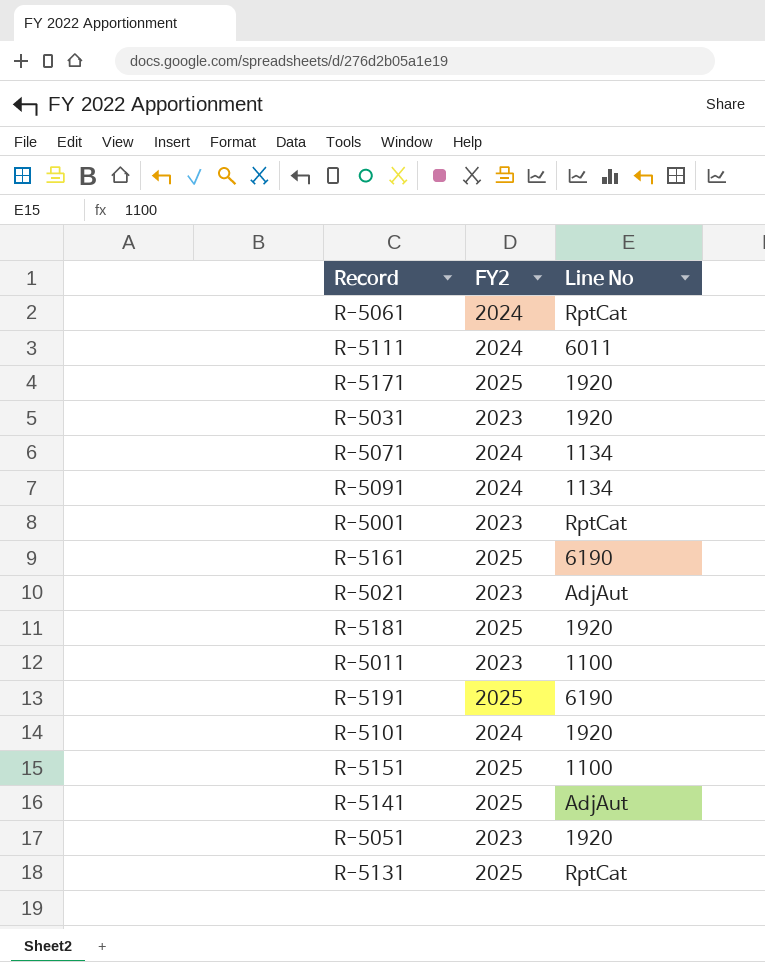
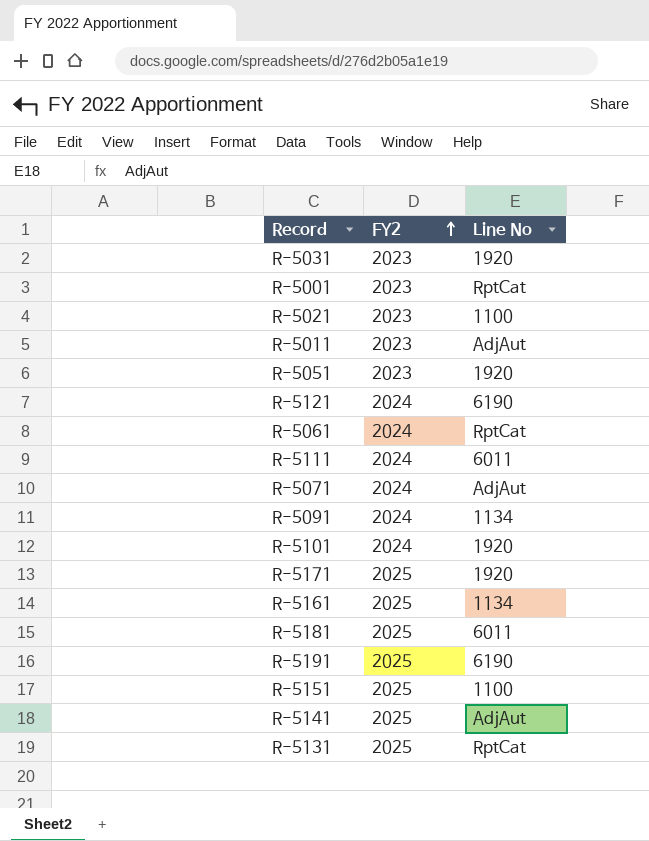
row order: none -> FY2 ascending
R-5021 | Line No: AdjAut -> 1100
R-5011 | Line No: 1100 -> AdjAut
row R-5121: none -> 2024 | 6190
R-5071 | Line No: 1134 -> AdjAut
R-5161 | Line No: 6190 -> 1134
R-5181 | Line No: 1920 -> 6011

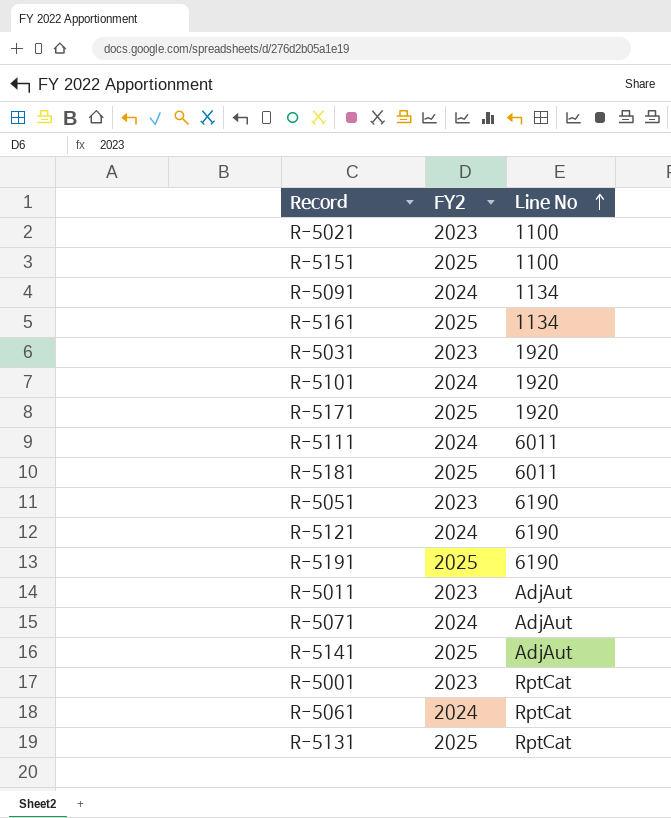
row order: FY2 ascending -> Line No ascending
R-5051 | Line No: 1920 -> 6190

